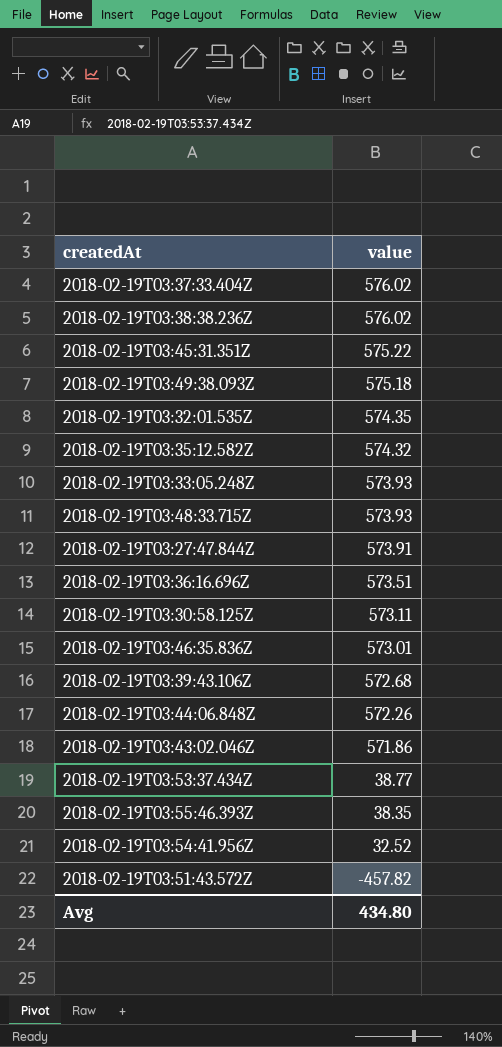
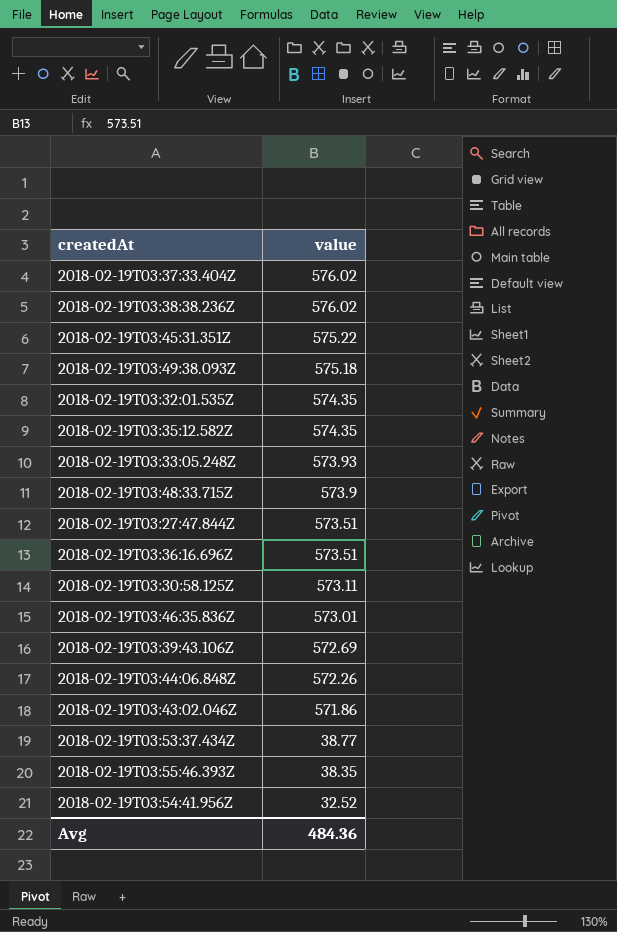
row 2018-02-19T03:51:43.572Z: -457.82 -> none
2018-02-19T03:35:12.582Z | value: 574.32 -> 574.35
2018-02-19T03:48:33.715Z | value: 573.93 -> 573.9
2018-02-19T03:27:47.844Z | value: 573.91 -> 573.51
2018-02-19T03:39:43.106Z | value: 572.68 -> 572.69
Avg | value: 434.80 -> 484.36

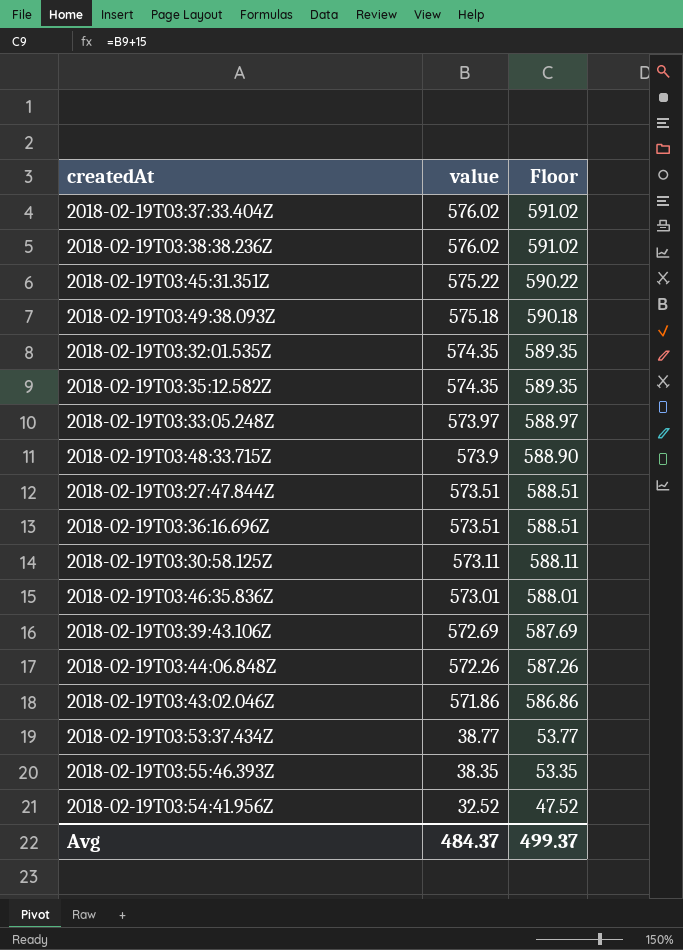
column Floor | formula: none -> [value] + 15
2018-02-19T03:33:05.248Z | value: 573.93 -> 573.97
Avg | value: 484.36 -> 484.37

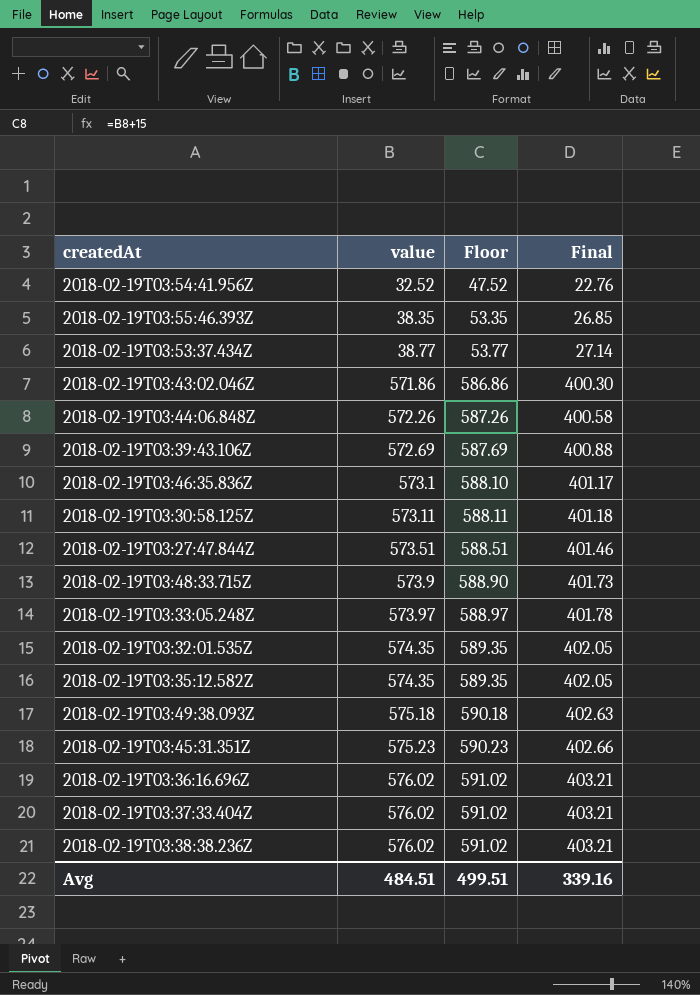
row order: value descending -> value ascending
column Final | formula: none -> [value] * 0.7
2018-02-19T03:46:35.836Z | value: 573.01 -> 573.1
2018-02-19T03:46:35.836Z | Floor: 588.01 -> 588.10
2018-02-19T03:45:31.351Z | value: 575.22 -> 575.23
2018-02-19T03:45:31.351Z | Floor: 590.22 -> 590.23
2018-02-19T03:36:16.696Z | value: 573.51 -> 576.02
2018-02-19T03:36:16.696Z | Floor: 588.51 -> 591.02
Avg | value: 484.37 -> 484.51
Avg | Floor: 499.37 -> 499.51

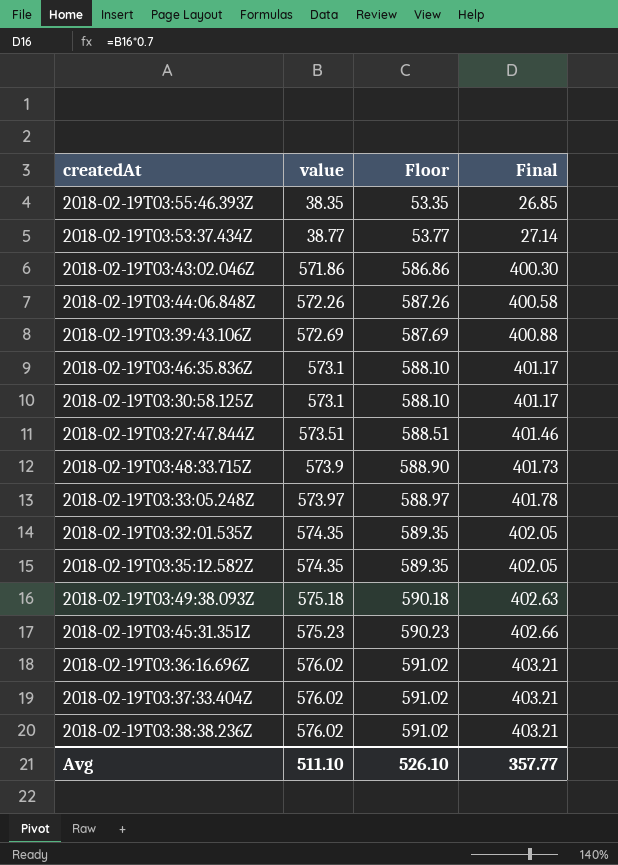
row 2018-02-19T03:54:41.956Z: 32.52 | 47.52 | 22.76 -> none
2018-02-19T03:30:58.125Z | value: 573.11 -> 573.1
2018-02-19T03:30:58.125Z | Floor: 588.11 -> 588.10
2018-02-19T03:30:58.125Z | Final: 401.18 -> 401.17
Avg | value: 484.51 -> 511.10
Avg | Floor: 499.51 -> 526.10
Avg | Final: 339.16 -> 357.77

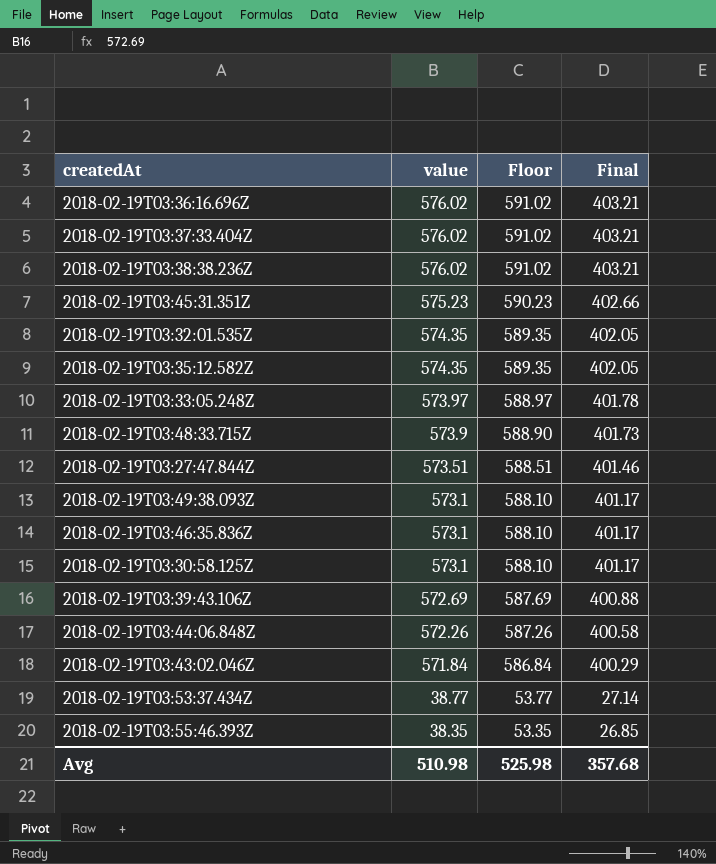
row order: value ascending -> value descending
2018-02-19T03:49:38.093Z | value: 575.18 -> 573.1
2018-02-19T03:49:38.093Z | Floor: 590.18 -> 588.10
2018-02-19T03:49:38.093Z | Final: 402.63 -> 401.17
2018-02-19T03:43:02.046Z | value: 571.86 -> 571.84
2018-02-19T03:43:02.046Z | Floor: 586.86 -> 586.84
2018-02-19T03:43:02.046Z | Final: 400.30 -> 400.29
Avg | value: 511.10 -> 510.98
Avg | Floor: 526.10 -> 525.98
Avg | Final: 357.77 -> 357.68

